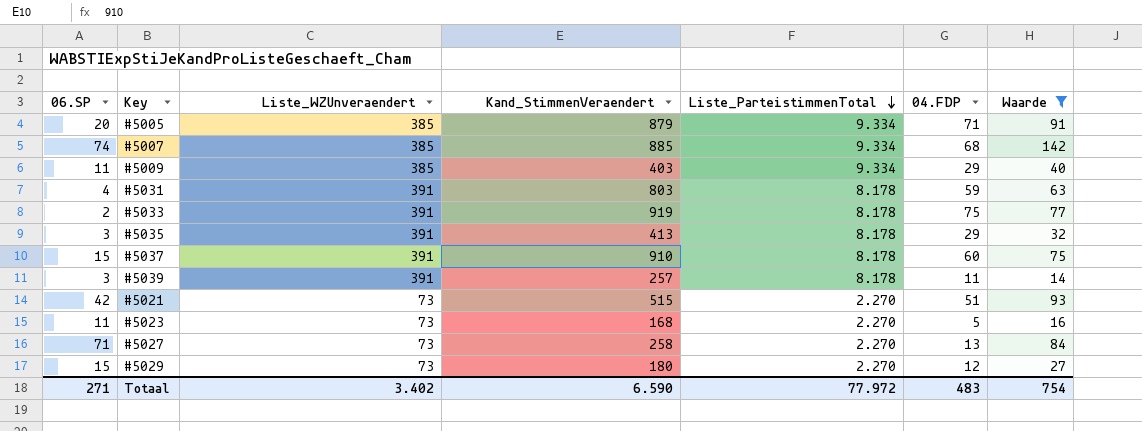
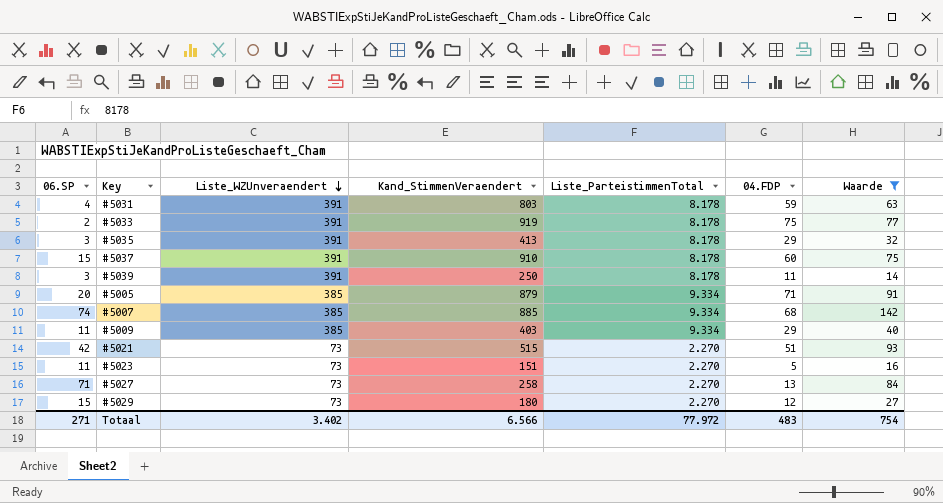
row order: Liste_ParteistimmenTotal descending -> Liste_WZUnveraendert descending
#5039 | Kand_StimmenVeraendert: 257 -> 250
#5023 | Kand_StimmenVeraendert: 168 -> 151
Totaal | Kand_StimmenVeraendert: 6.590 -> 6.566

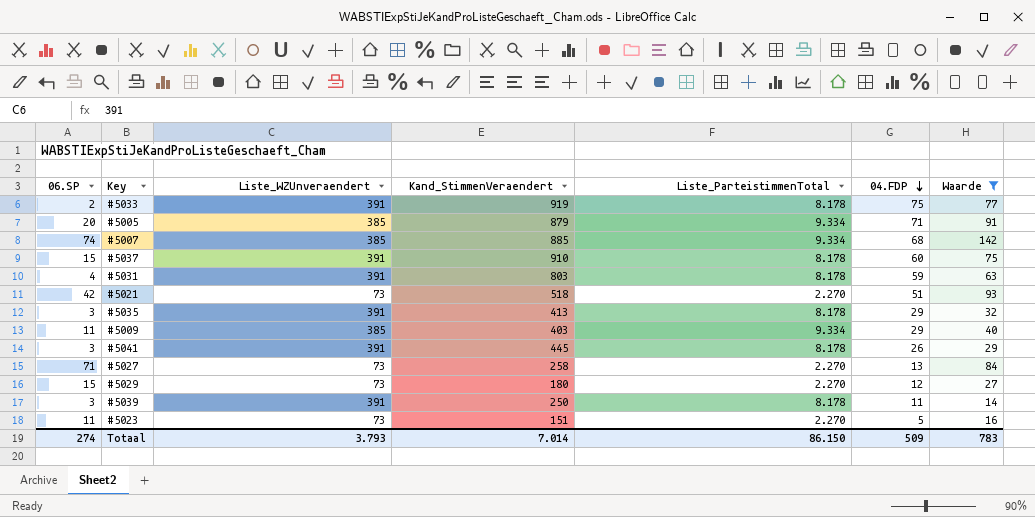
row order: Liste_WZUnveraendert descending -> 04.FDP descending
#5021 | Kand_StimmenVeraendert: 515 -> 518
row #5041: none -> 3 | 391 | 445 | 8.178 | 26 | 29
Totaal | 06.SP: 271 -> 274
Totaal | Liste_WZUnveraendert: 3.402 -> 3.793
Totaal | Kand_StimmenVeraendert: 6.566 -> 7.014
Totaal | Liste_ParteistimmenTotal: 77.972 -> 86.150
Totaal | 04.FDP: 483 -> 509
Totaal | Waarde: 754 -> 783

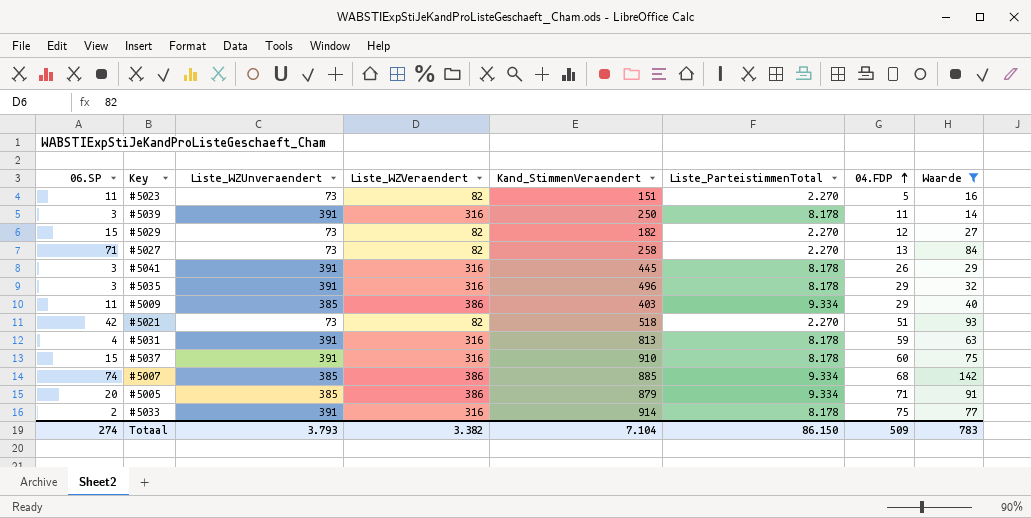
row order: 04.FDP descending -> 04.FDP ascending
column Liste_WZVeraendert | position: none -> 4
#5029 | Kand_StimmenVeraendert: 180 -> 182
#5035 | Kand_StimmenVeraendert: 413 -> 496
#5031 | Kand_StimmenVeraendert: 803 -> 813
#5033 | Kand_StimmenVeraendert: 919 -> 914
Totaal | Kand_StimmenVeraendert: 7.014 -> 7.104

